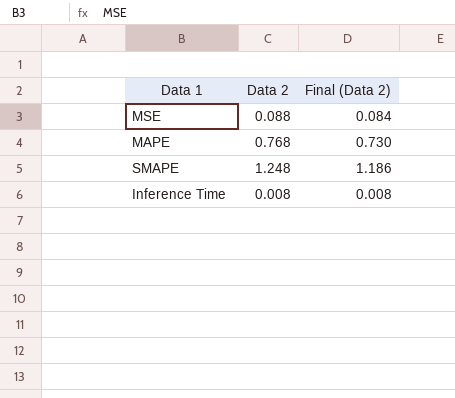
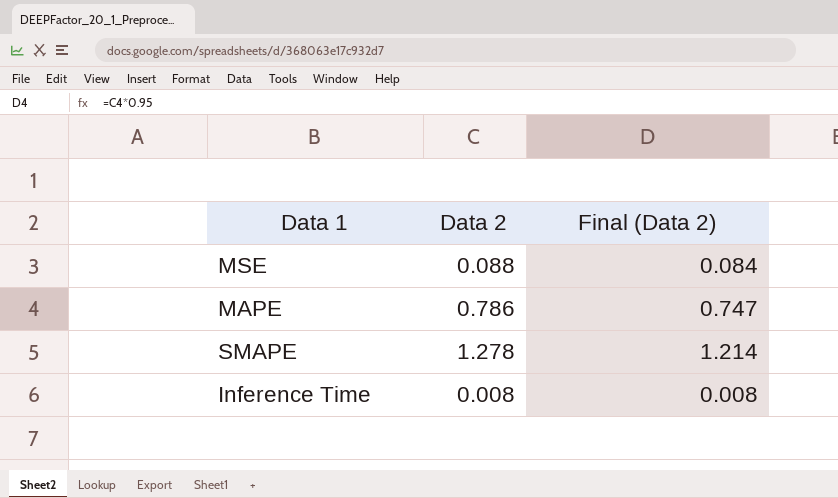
MAPE | Data 2: 0.768 -> 0.786
MAPE | Final (Data 2): 0.730 -> 0.747
SMAPE | Data 2: 1.248 -> 1.278
SMAPE | Final (Data 2): 1.186 -> 1.214

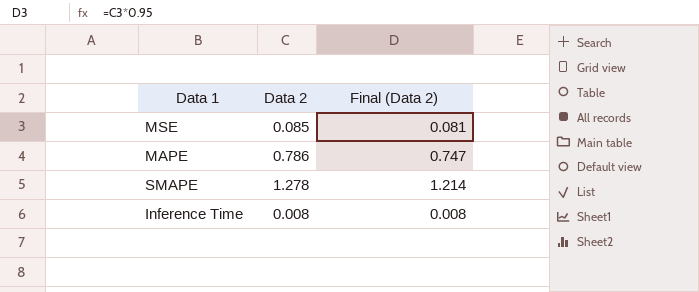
MSE | Data 2: 0.088 -> 0.085
MSE | Final (Data 2): 0.084 -> 0.081

